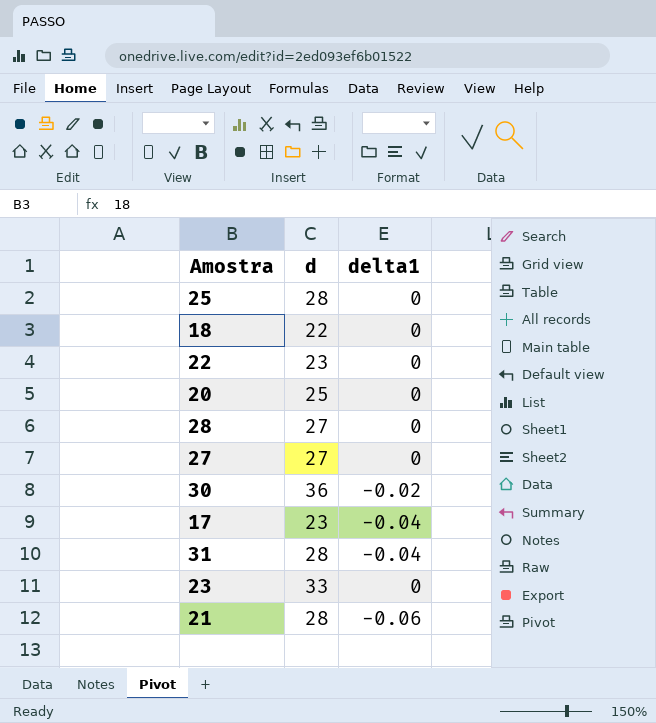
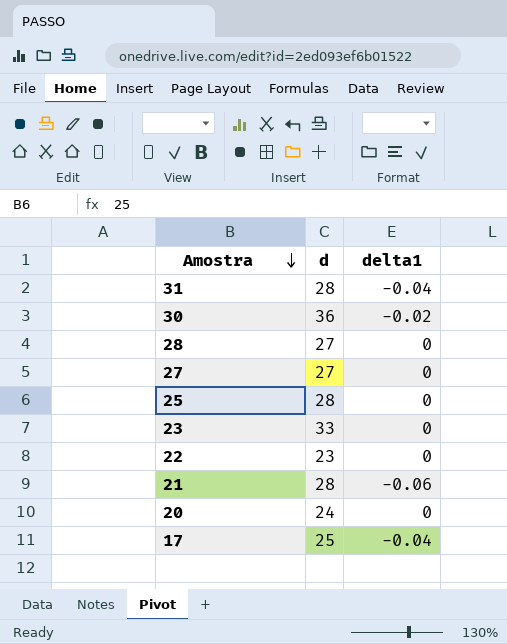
row order: none -> Amostra descending
row 18: 22 | 0 -> none
20 | d: 25 -> 24
17 | d: 23 -> 25

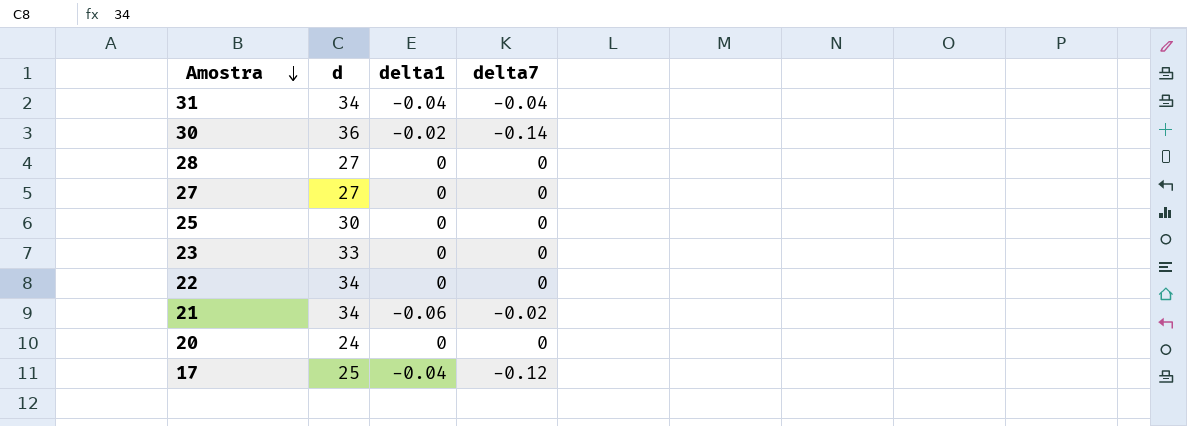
column delta7 | position: none -> 4
31 | d: 28 -> 34
25 | d: 28 -> 30
22 | d: 23 -> 34
21 | d: 28 -> 34

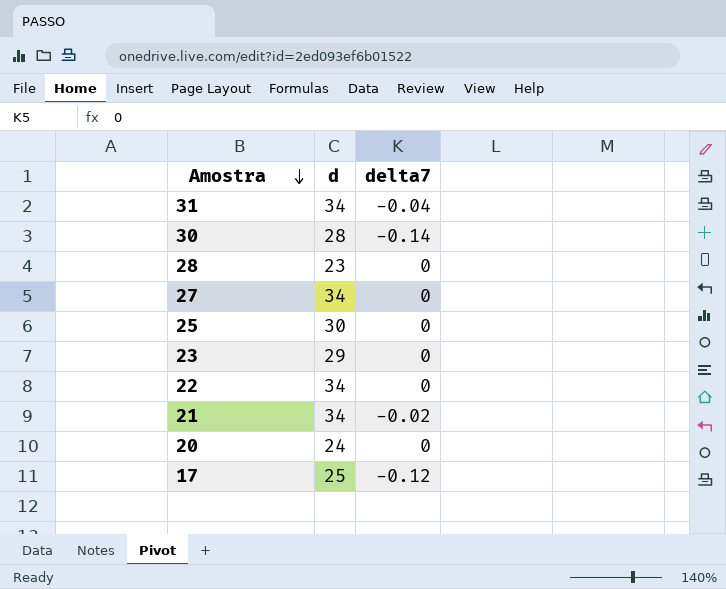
column delta1 | position: 3 -> none
30 | d: 36 -> 28
28 | d: 27 -> 23
27 | d: 27 -> 34
23 | d: 33 -> 29

